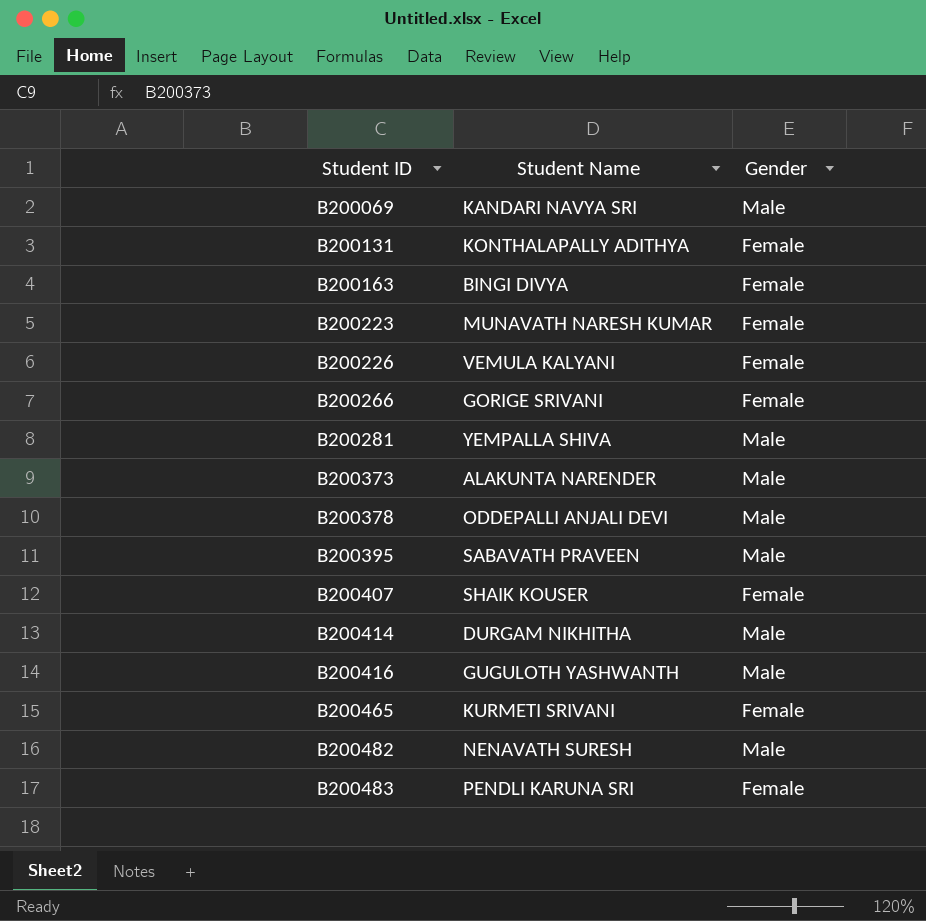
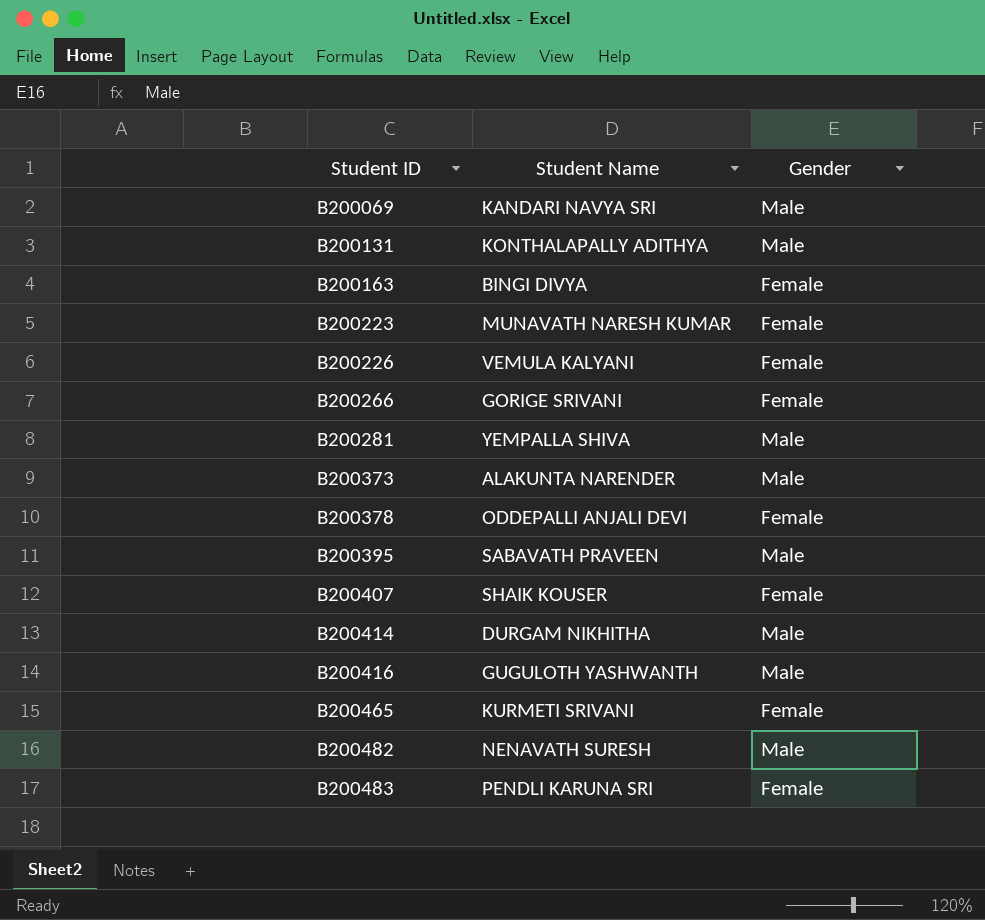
B200131 | Gender: Female -> Male
B200378 | Gender: Male -> Female

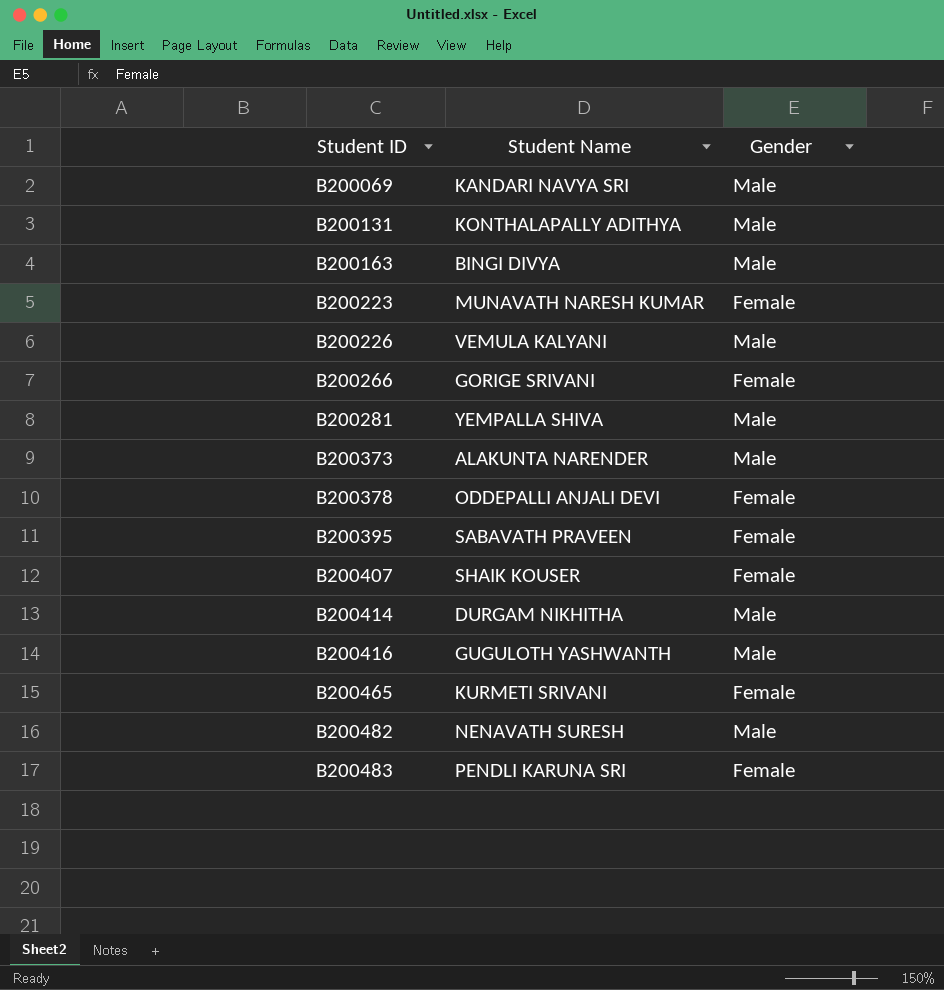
B200163 | Gender: Female -> Male
B200226 | Gender: Female -> Male
B200395 | Gender: Male -> Female

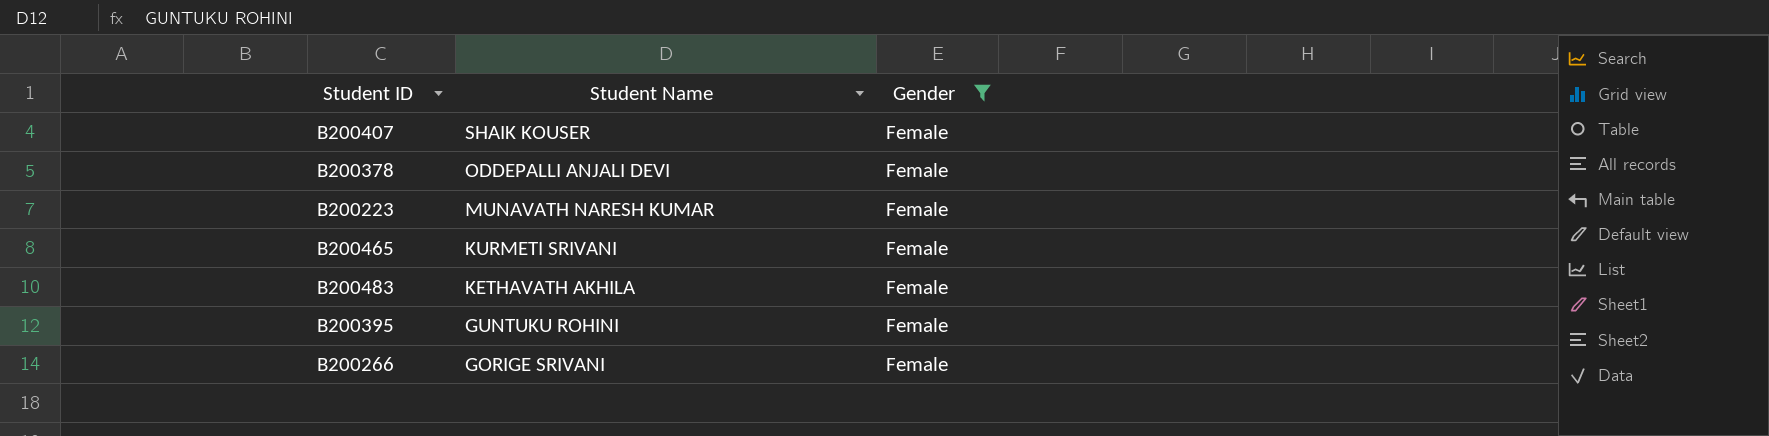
filter: none -> Gender = Female
row order: Student ID ascending -> Student Name descending
B200483 | Student Name: PENDLI KARUNA SRI -> KETHAVATH AKHILA
B200395 | Student Name: SABAVATH PRAVEEN -> GUNTUKU ROHINI

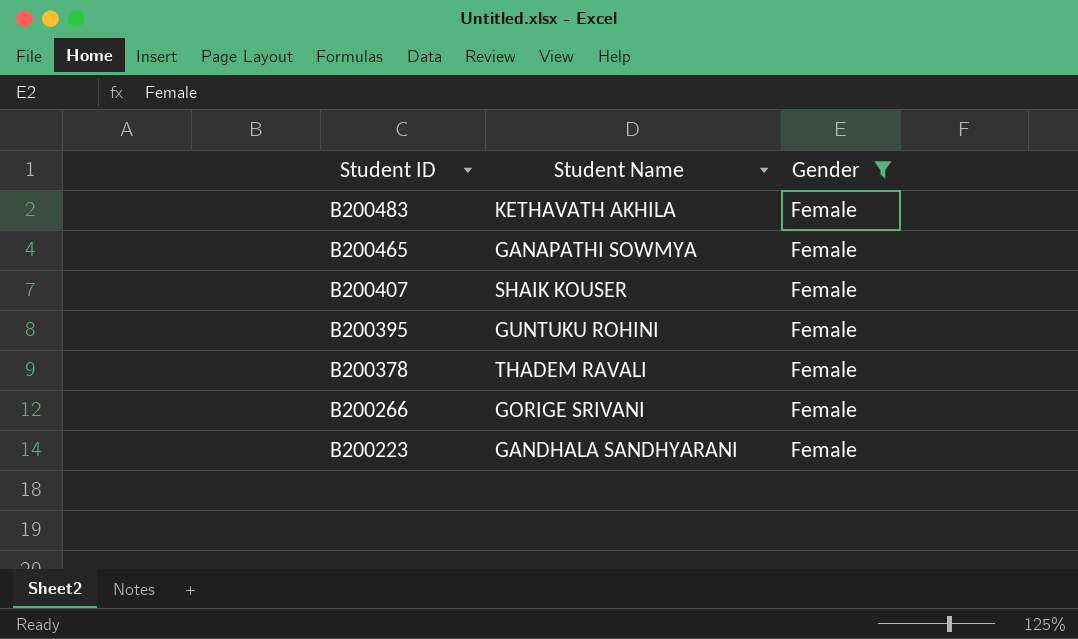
row order: Student Name descending -> Student ID descending
B200465 | Student Name: KURMETI SRIVANI -> GANAPATHI SOWMYA
B200378 | Student Name: ODDEPALLI ANJALI DEVI -> THADEM RAVALI
B200223 | Student Name: MUNAVATH NARESH KUMAR -> GANDHALA SANDHYARANI

